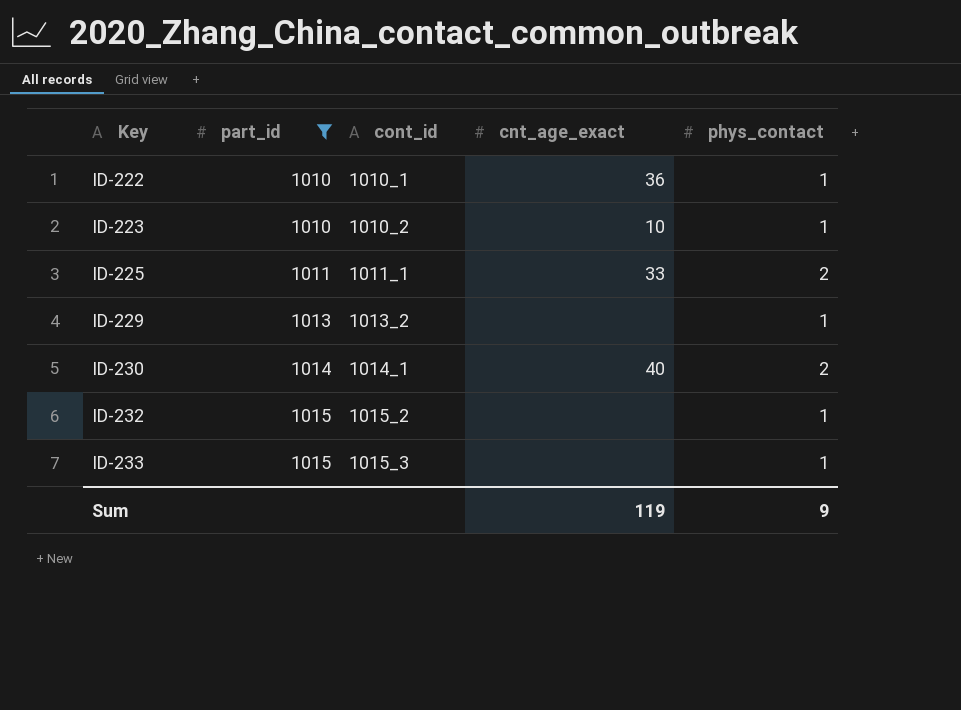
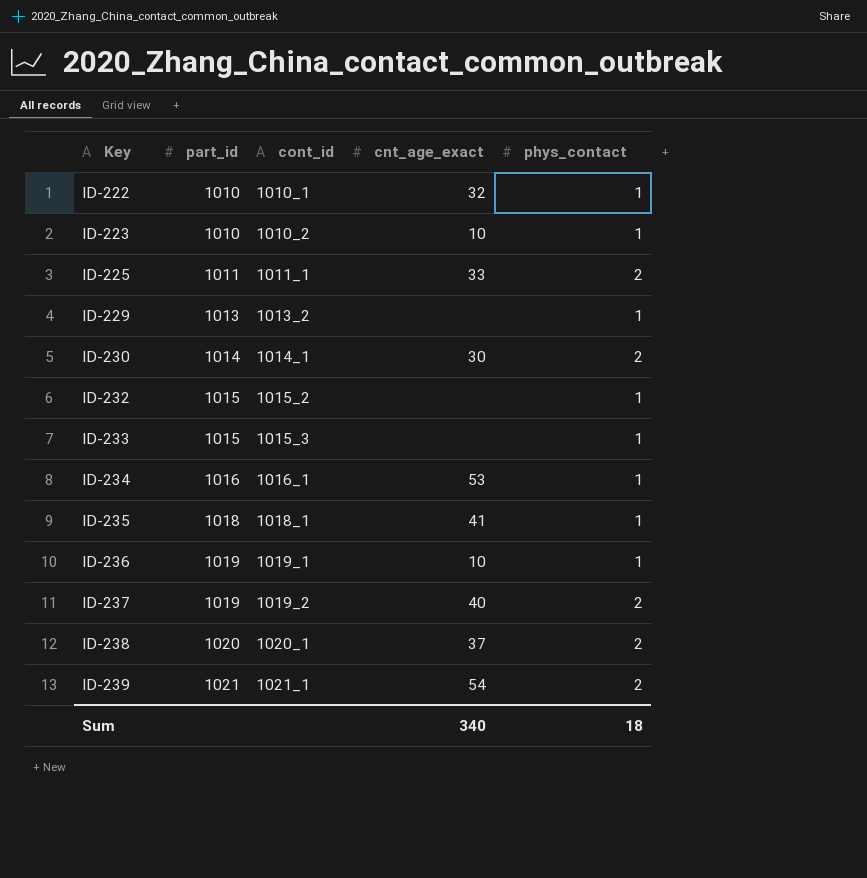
filter: part_id <= 1015 -> none
ID-222 | cnt_age_exact: 36 -> 32
ID-230 | cnt_age_exact: 40 -> 30
Sum | cnt_age_exact: 119 -> 340
Sum | phys_contact: 9 -> 18

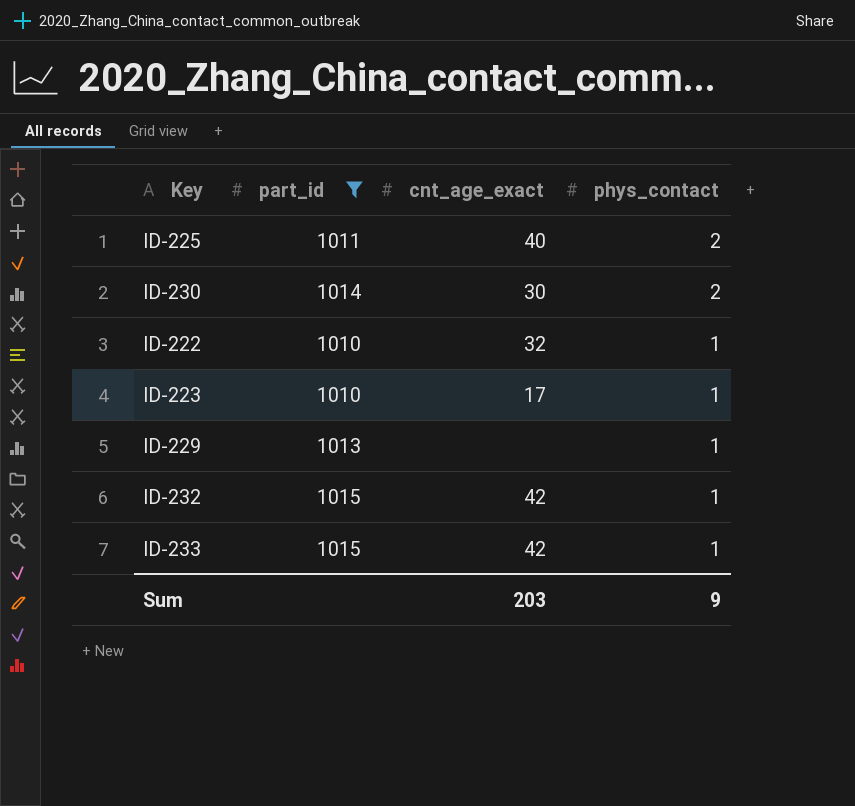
filter: none -> part_id <= 1015
row order: Key ascending -> phys_contact descending
column cont_id | position: 3 -> none
ID-225 | cnt_age_exact: 33 -> 40
ID-223 | cnt_age_exact: 10 -> 17
ID-232 | cnt_age_exact: none -> 42
ID-233 | cnt_age_exact: none -> 42
Sum | cnt_age_exact: 340 -> 203
Sum | phys_contact: 18 -> 9

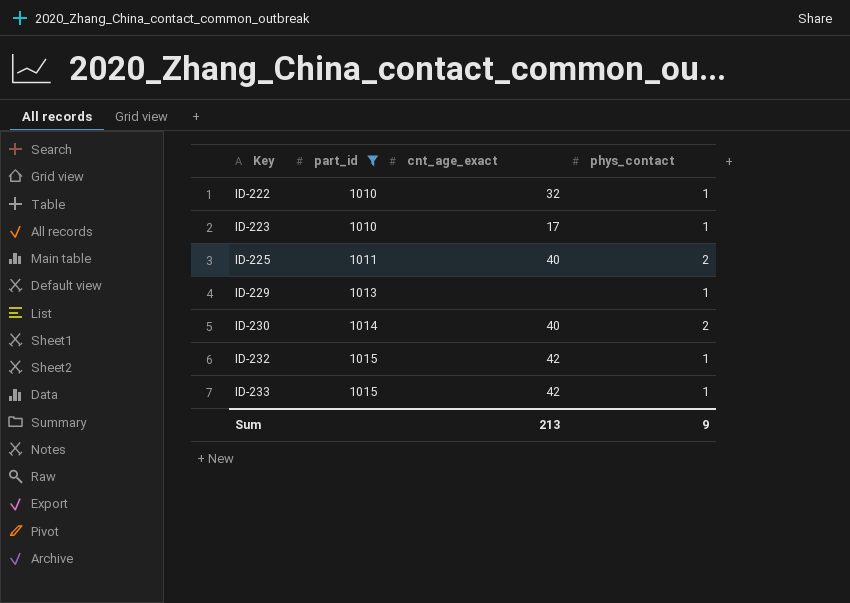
row order: phys_contact descending -> Key ascending
ID-230 | cnt_age_exact: 30 -> 40
Sum | cnt_age_exact: 203 -> 213

